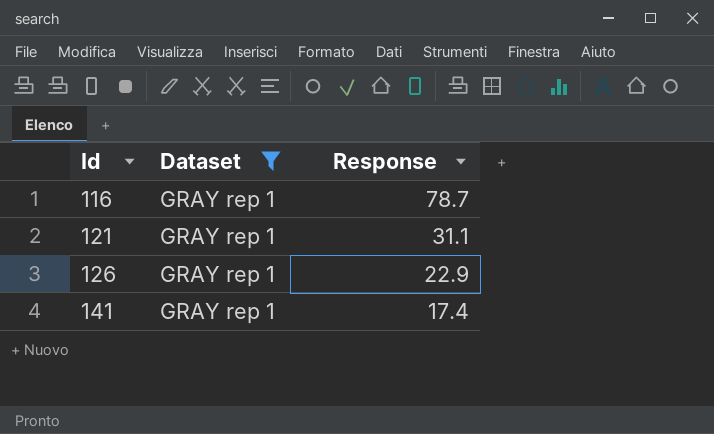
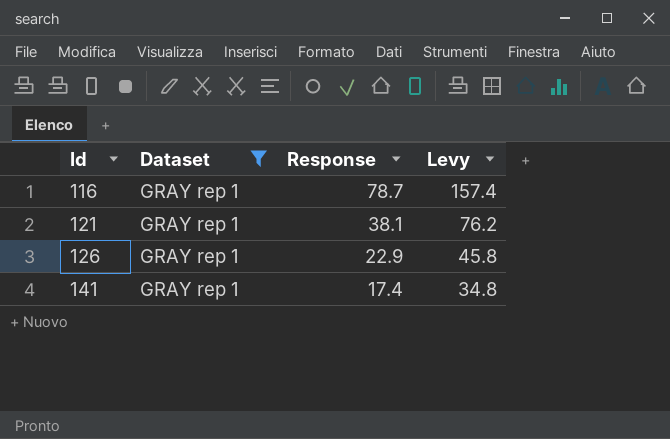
column Levy | formula: none -> [Response] * 2
121 | Response: 31.1 -> 38.1

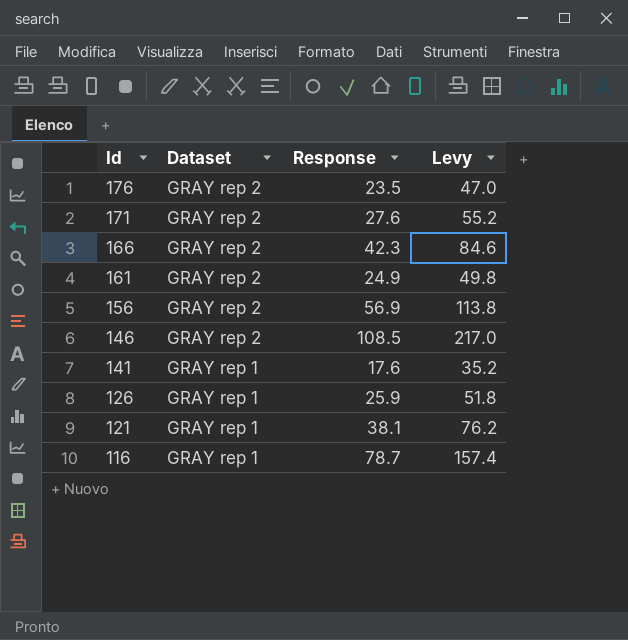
filter: Dataset = GRAY rep 1 -> none
row order: Id ascending -> Id descending
141 | Response: 17.4 -> 17.6
141 | Levy: 34.8 -> 35.2
126 | Response: 22.9 -> 25.9
126 | Levy: 45.8 -> 51.8

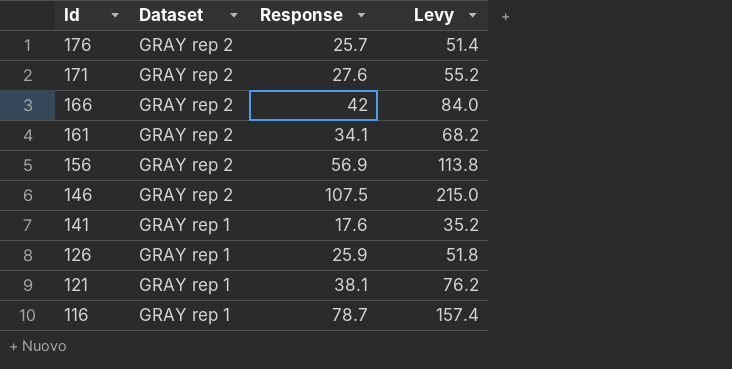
176 | Response: 23.5 -> 25.7
176 | Levy: 47.0 -> 51.4
166 | Response: 42.3 -> 42
166 | Levy: 84.6 -> 84.0
161 | Response: 24.9 -> 34.1
161 | Levy: 49.8 -> 68.2
146 | Response: 108.5 -> 107.5
146 | Levy: 217.0 -> 215.0

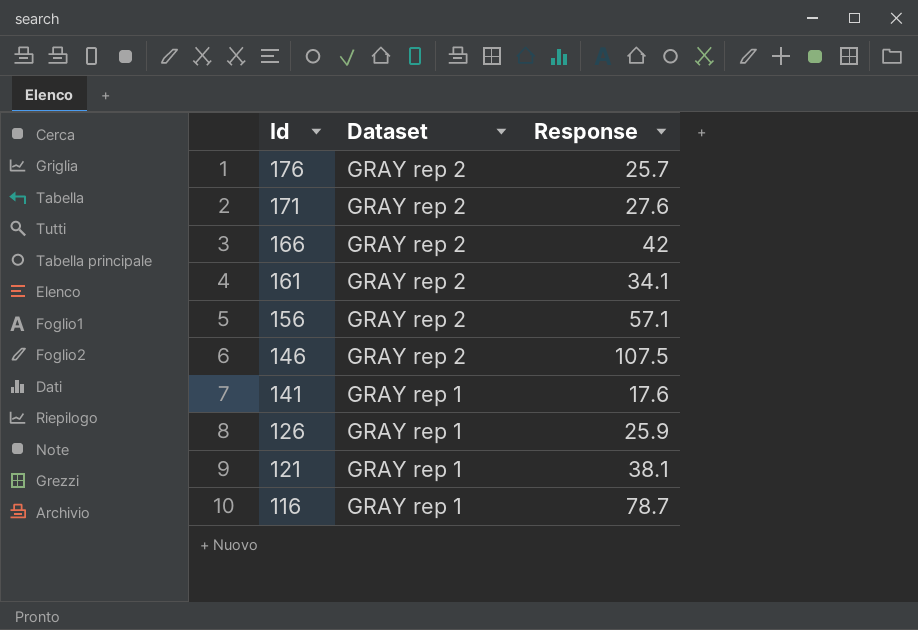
column Levy | formula: [Response] * 2 -> none
156 | Response: 56.9 -> 57.1

